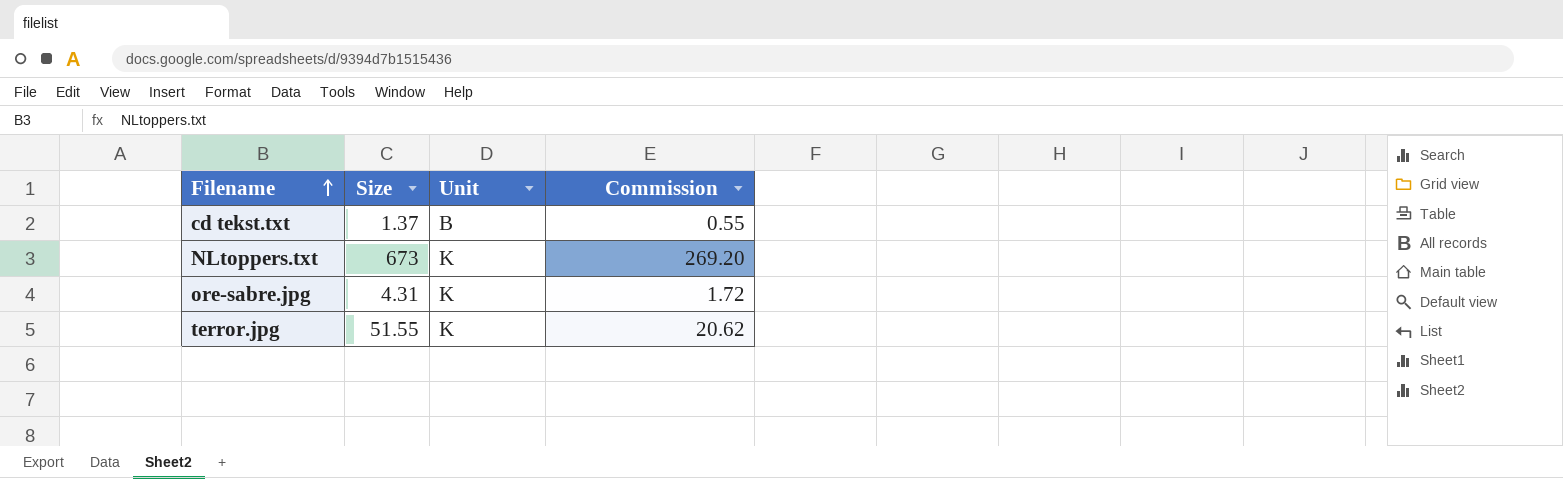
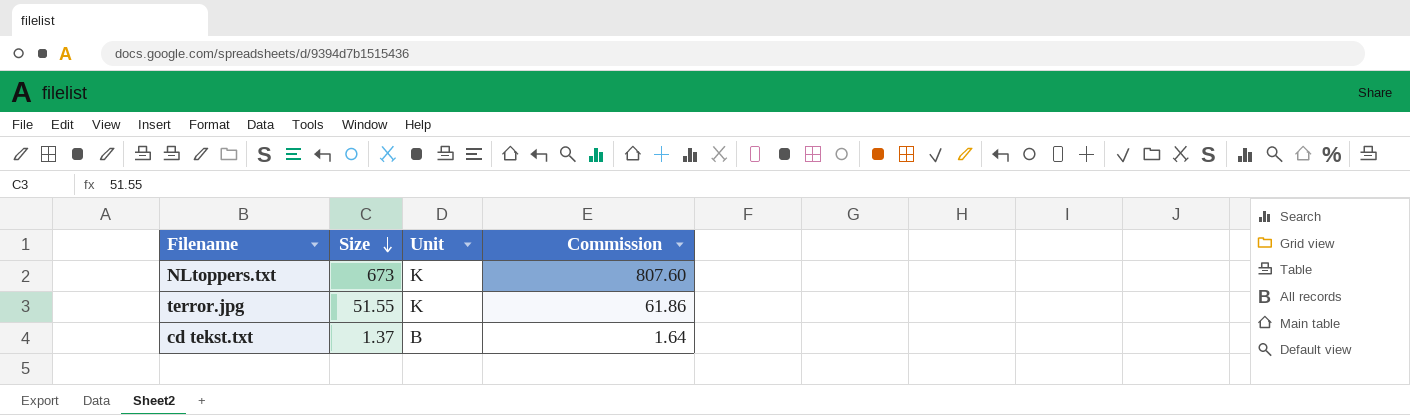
row order: Filename ascending -> Size descending
column Commission | formula: [Size] * 0.4 -> [Size] * 1.2
row ore-sabre.jpg: 4.31 | K | 1.72 -> none

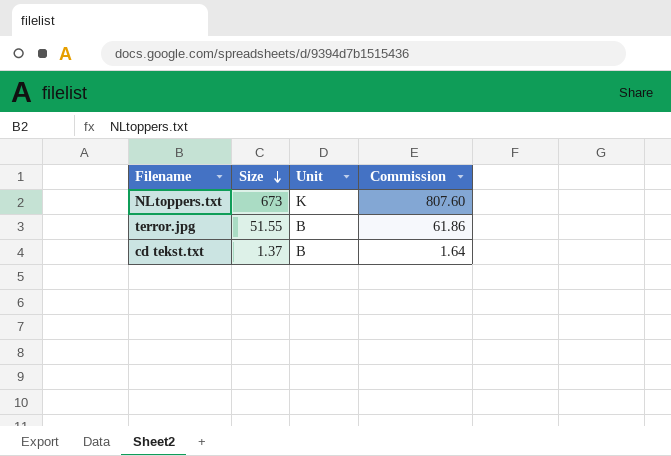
terror.jpg | Unit: K -> B

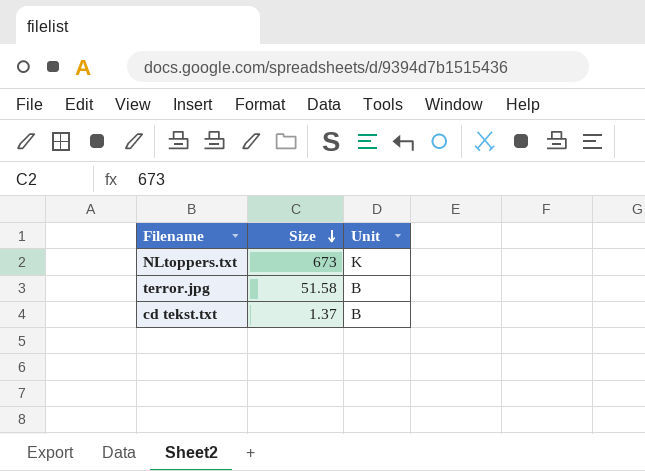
column Commission | formula: [Size] * 1.2 -> none
terror.jpg | Size: 51.55 -> 51.58

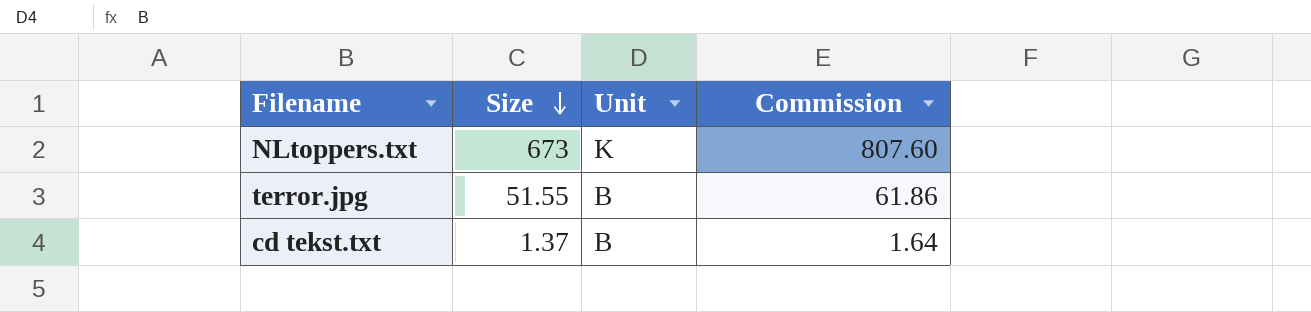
column Commission | formula: none -> [Size] * 1.2
terror.jpg | Size: 51.58 -> 51.55

